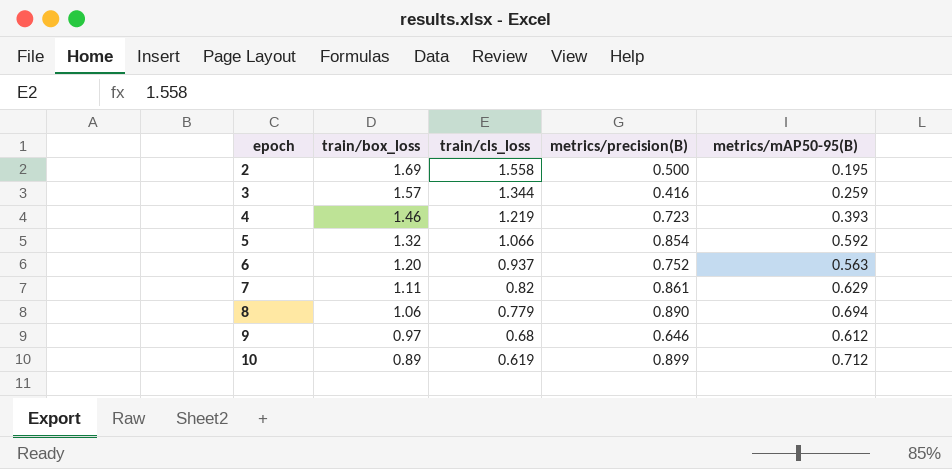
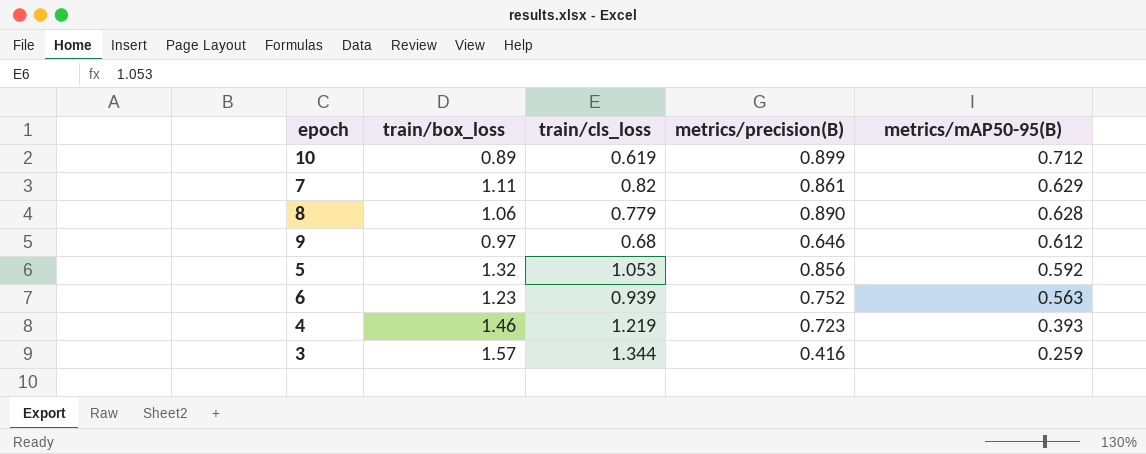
row order: epoch ascending -> metrics/mAP50-95(B) descending
row 2: 1.69 | 1.558 | 0.500 | 0.195 -> none
8 | metrics/mAP50-95(B): 0.694 -> 0.628
5 | train/cls_loss: 1.066 -> 1.053
5 | metrics/precision(B): 0.854 -> 0.856
6 | train/box_loss: 1.20 -> 1.23
6 | train/cls_loss: 0.937 -> 0.939

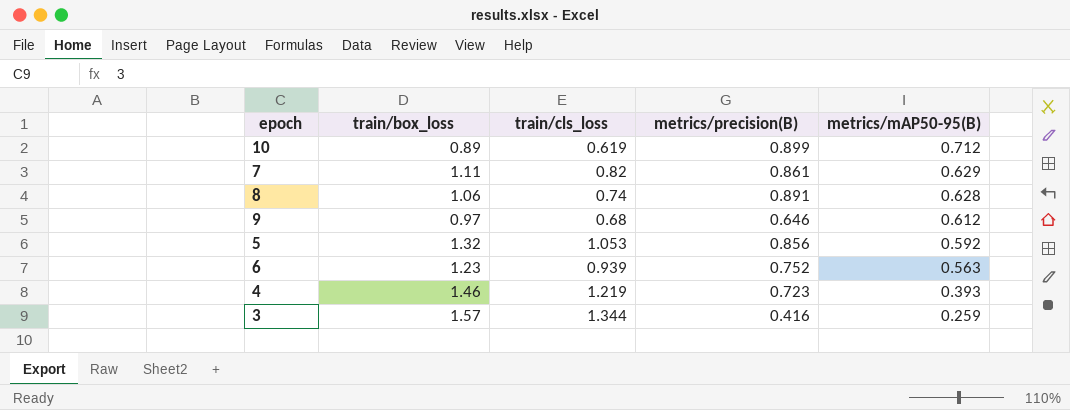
8 | train/cls_loss: 0.779 -> 0.74
8 | metrics/precision(B): 0.890 -> 0.891

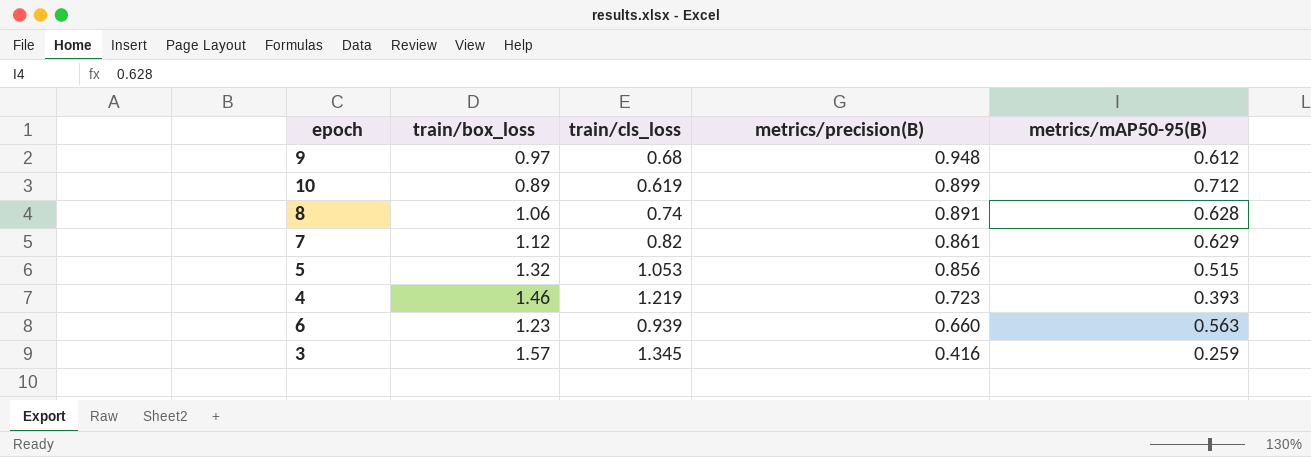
row order: metrics/mAP50-95(B) descending -> metrics/precision(B) descending
9 | metrics/precision(B): 0.646 -> 0.948
7 | train/box_loss: 1.11 -> 1.12
5 | metrics/mAP50-95(B): 0.592 -> 0.515
6 | metrics/precision(B): 0.752 -> 0.660
3 | train/cls_loss: 1.344 -> 1.345

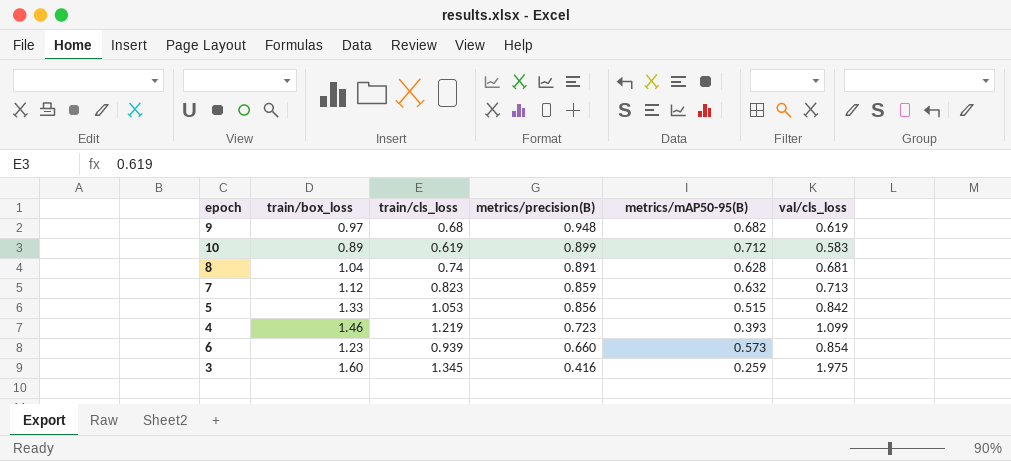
column val/cls_loss | position: none -> 6
9 | metrics/mAP50-95(B): 0.612 -> 0.682
8 | train/box_loss: 1.06 -> 1.04
7 | train/cls_loss: 0.82 -> 0.823
7 | metrics/precision(B): 0.861 -> 0.859
7 | metrics/mAP50-95(B): 0.629 -> 0.632
5 | train/box_loss: 1.32 -> 1.33
6 | metrics/mAP50-95(B): 0.563 -> 0.573
3 | train/box_loss: 1.57 -> 1.60

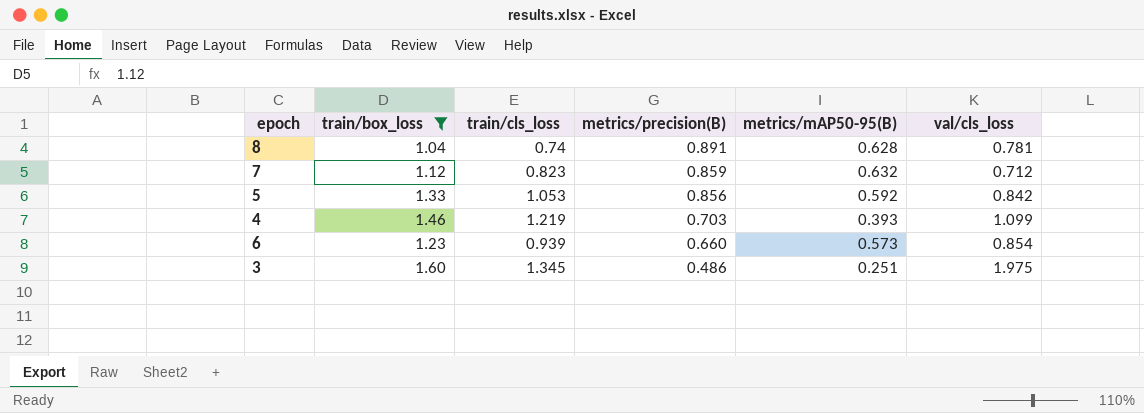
filter: none -> train/box_loss >= 1.04
8 | val/cls_loss: 0.681 -> 0.781
7 | val/cls_loss: 0.713 -> 0.712
5 | metrics/mAP50-95(B): 0.515 -> 0.592
4 | metrics/precision(B): 0.723 -> 0.703
3 | metrics/precision(B): 0.416 -> 0.486
3 | metrics/mAP50-95(B): 0.259 -> 0.251

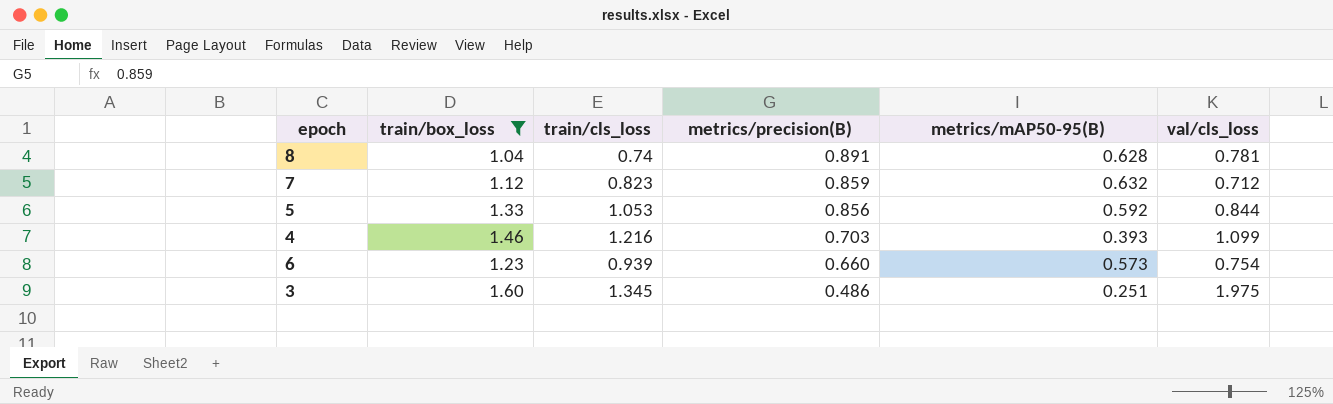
5 | val/cls_loss: 0.842 -> 0.844
4 | train/cls_loss: 1.219 -> 1.216
6 | val/cls_loss: 0.854 -> 0.754

